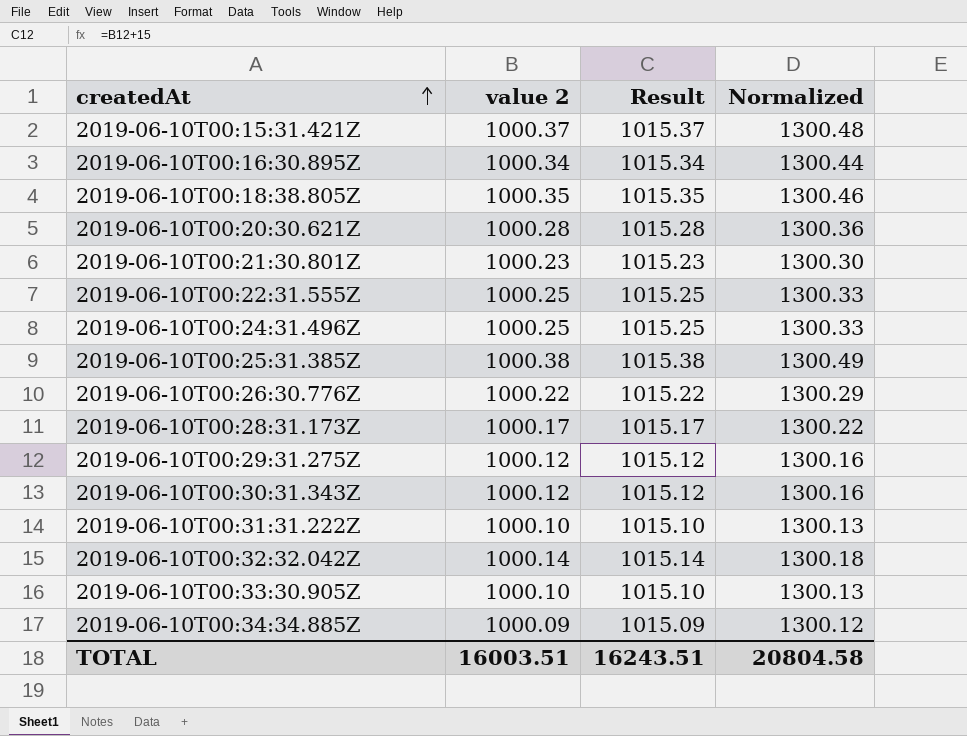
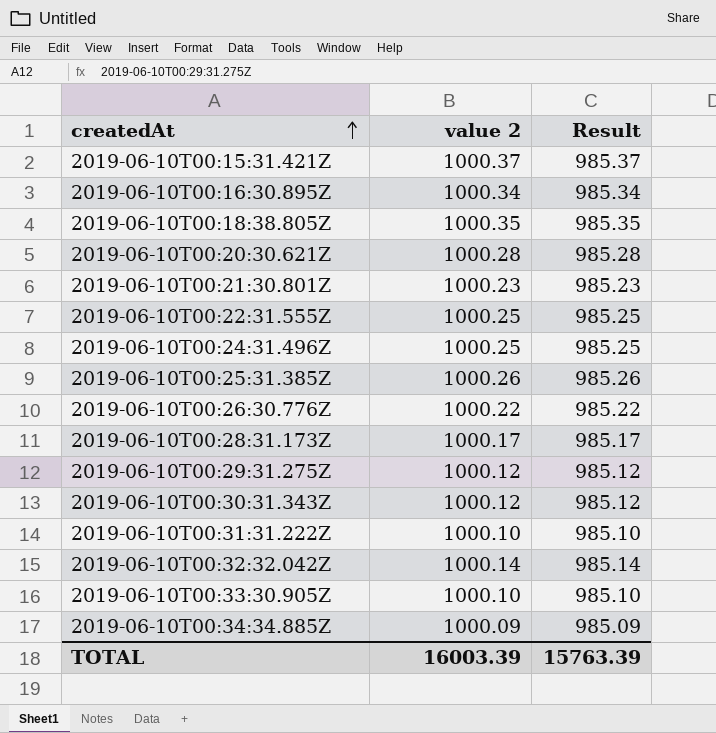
column Normalized | formula: [value 2] * 1.3 -> none
column Result | formula: [value 2] + 15 -> [value 2] - 15
2019-06-10T00:25:31.385Z | value 2: 1000.38 -> 1000.26
TOTAL | value 2: 16003.51 -> 16003.39
TOTAL | Result: 16243.51 -> 15763.39

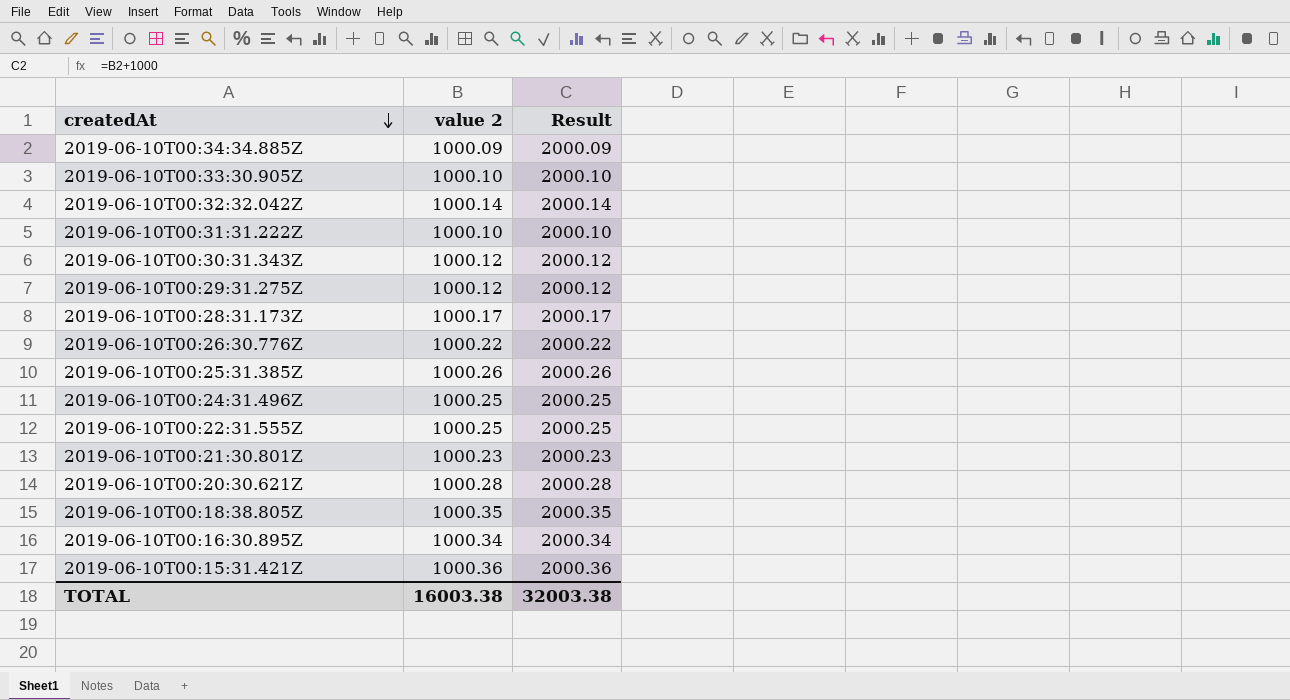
row order: createdAt ascending -> createdAt descending
column Result | formula: [value 2] - 15 -> [value 2] + 1000
2019-06-10T00:15:31.421Z | value 2: 1000.37 -> 1000.36
TOTAL | value 2: 16003.39 -> 16003.38
TOTAL | Result: 15763.39 -> 32003.38

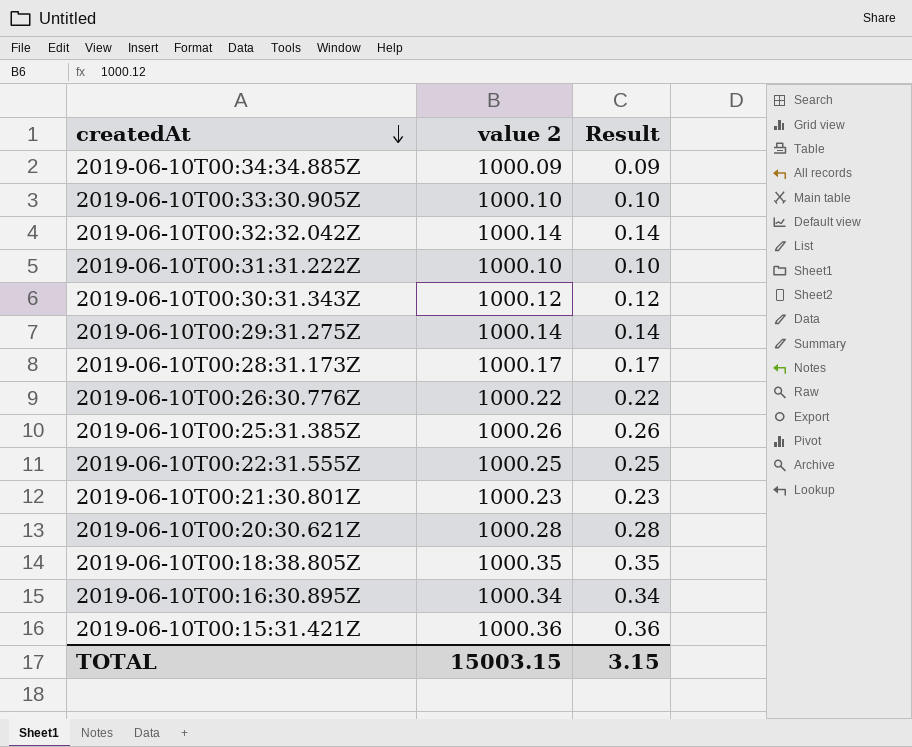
column Result | formula: [value 2] + 1000 -> [value 2] - 1000
row 2019-06-10T00:24:31.496Z: 1000.25 | 2000.25 -> none
2019-06-10T00:29:31.275Z | value 2: 1000.12 -> 1000.14
TOTAL | value 2: 16003.38 -> 15003.15
TOTAL | Result: 32003.38 -> 3.15

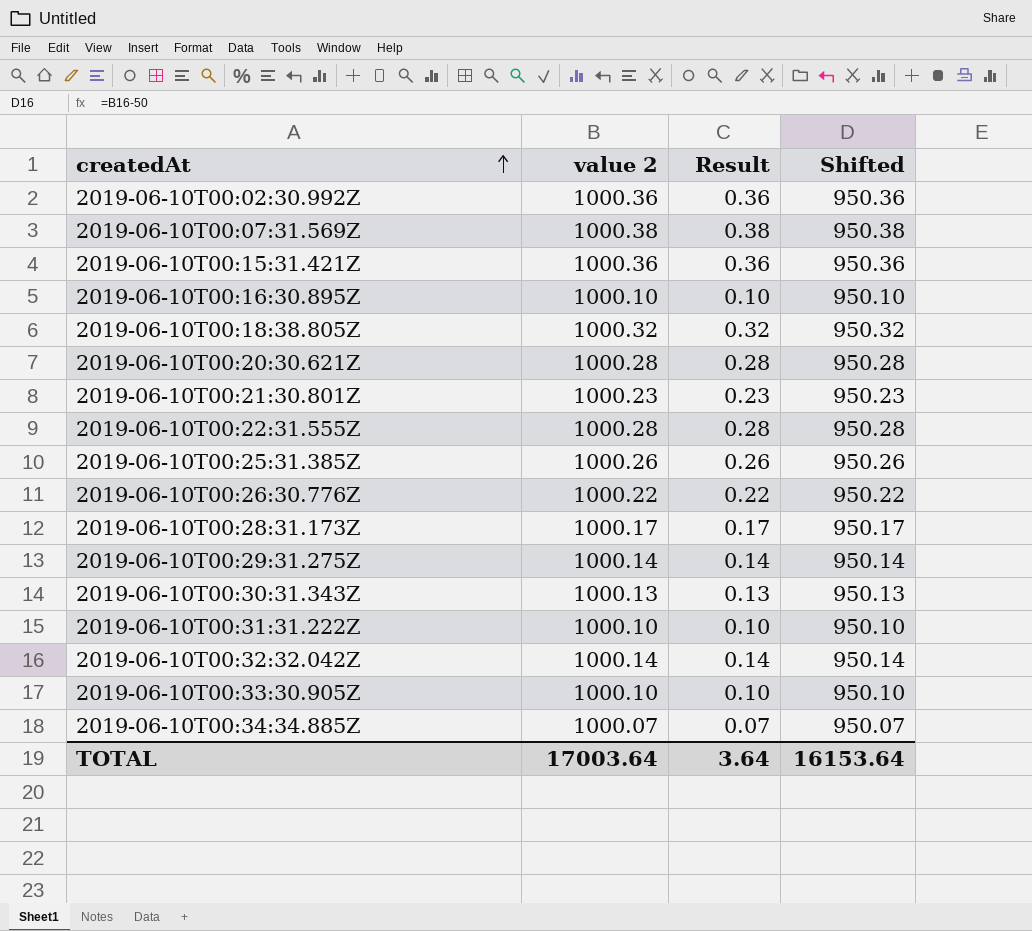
row order: createdAt descending -> createdAt ascending
column Shifted | formula: none -> [value 2] - 50
row 2019-06-10T00:02:30.992Z: none -> 1000.36 | 0.36 | 950.36
row 2019-06-10T00:07:31.569Z: none -> 1000.38 | 0.38 | 950.38
2019-06-10T00:16:30.895Z | value 2: 1000.34 -> 1000.10
2019-06-10T00:16:30.895Z | Result: 0.34 -> 0.10
2019-06-10T00:18:38.805Z | value 2: 1000.35 -> 1000.32
2019-06-10T00:18:38.805Z | Result: 0.35 -> 0.32
2019-06-10T00:22:31.555Z | value 2: 1000.25 -> 1000.28
2019-06-10T00:22:31.555Z | Result: 0.25 -> 0.28
2019-06-10T00:30:31.343Z | value 2: 1000.12 -> 1000.13
2019-06-10T00:30:31.343Z | Result: 0.12 -> 0.13
2019-06-10T00:34:34.885Z | value 2: 1000.09 -> 1000.07
2019-06-10T00:34:34.885Z | Result: 0.09 -> 0.07
TOTAL | value 2: 15003.15 -> 17003.64
TOTAL | Result: 3.15 -> 3.64

